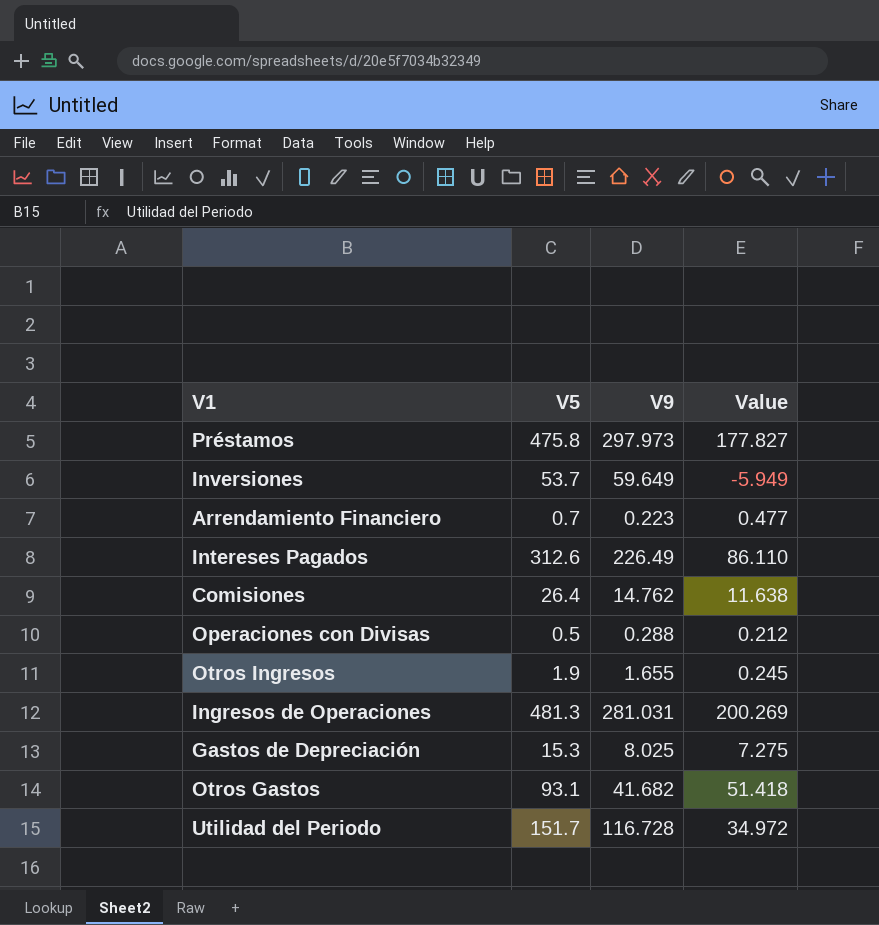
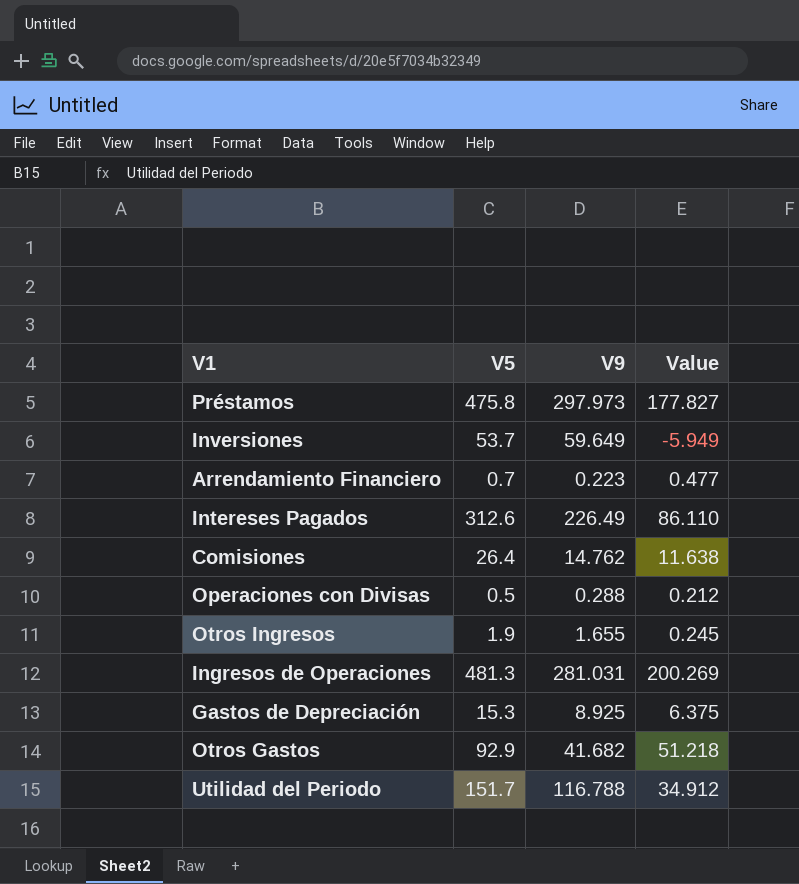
Gastos de Depreciación | V9: 8.025 -> 8.925
Gastos de Depreciación | Value: 7.275 -> 6.375
Otros Gastos | V5: 93.1 -> 92.9
Otros Gastos | Value: 51.418 -> 51.218
Utilidad del Periodo | V9: 116.728 -> 116.788
Utilidad del Periodo | Value: 34.972 -> 34.912

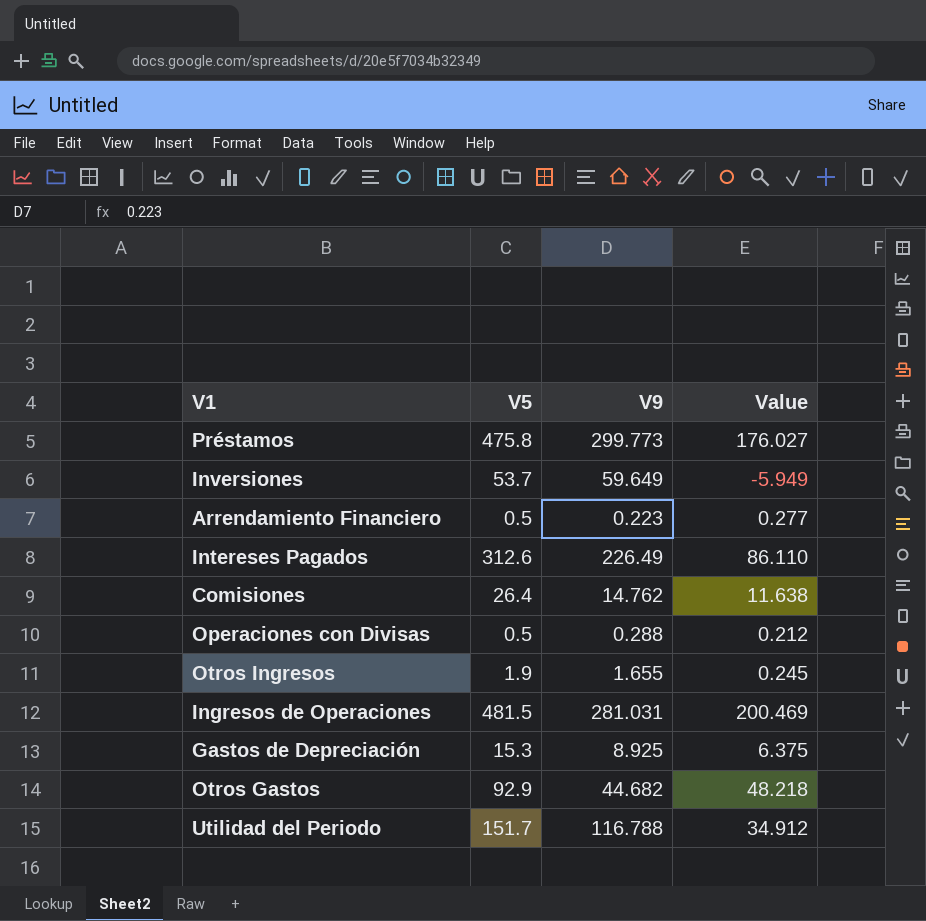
Préstamos | V9: 297.973 -> 299.773
Préstamos | Value: 177.827 -> 176.027
Arrendamiento Financiero | V5: 0.7 -> 0.5
Arrendamiento Financiero | Value: 0.477 -> 0.277
Ingresos de Operaciones | V5: 481.3 -> 481.5
Ingresos de Operaciones | Value: 200.269 -> 200.469
Otros Gastos | V9: 41.682 -> 44.682
Otros Gastos | Value: 51.218 -> 48.218

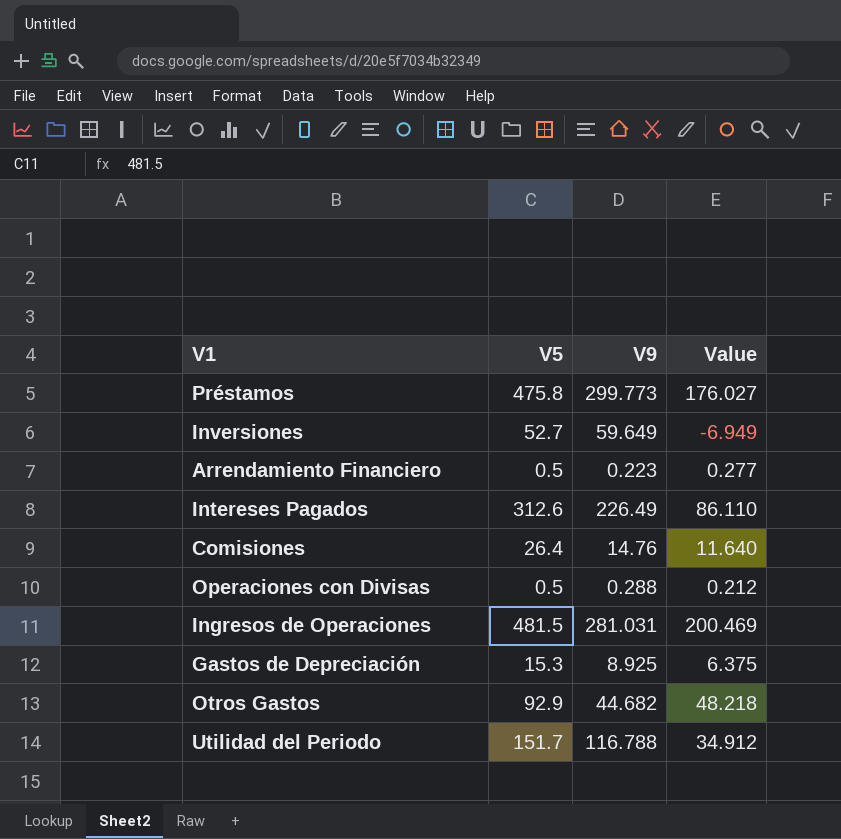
row Otros Ingresos: 1.9 | 1.655 | 0.245 -> none
Inversiones | V5: 53.7 -> 52.7
Inversiones | Value: -5.949 -> -6.949
Comisiones | V9: 14.762 -> 14.76
Comisiones | Value: 11.638 -> 11.640

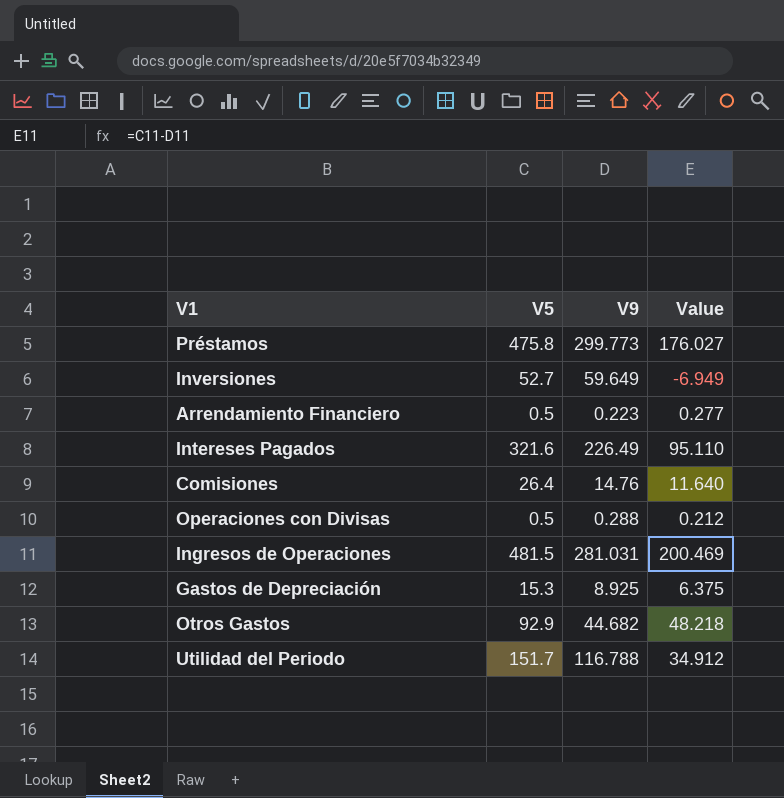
Intereses Pagados | V5: 312.6 -> 321.6
Intereses Pagados | Value: 86.110 -> 95.110

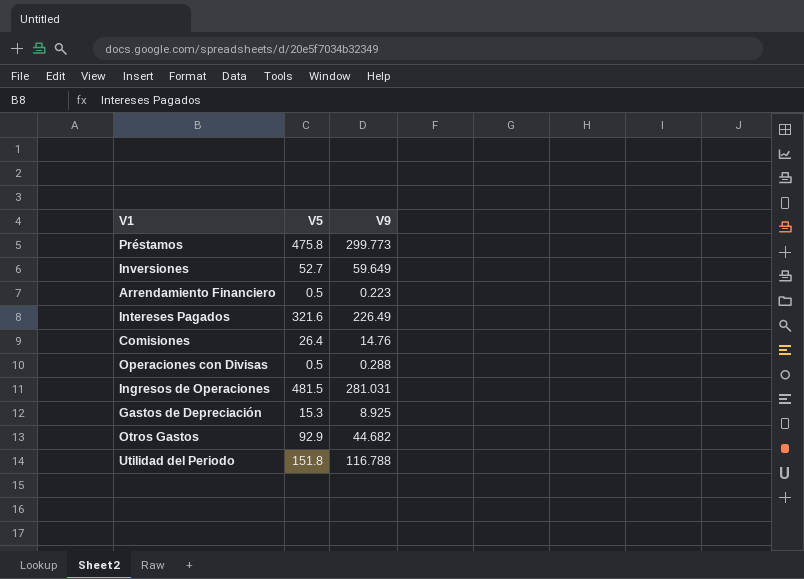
column Value | formula: [V5] - [V9] -> none
Utilidad del Periodo | V5: 151.7 -> 151.8

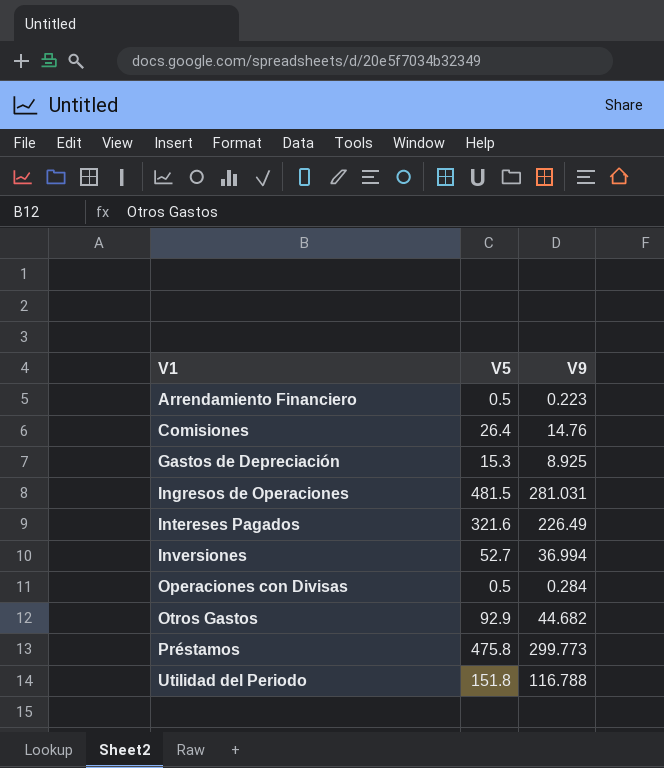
row order: none -> V1 ascending
Inversiones | V9: 59.649 -> 36.994
Operaciones con Divisas | V9: 0.288 -> 0.284

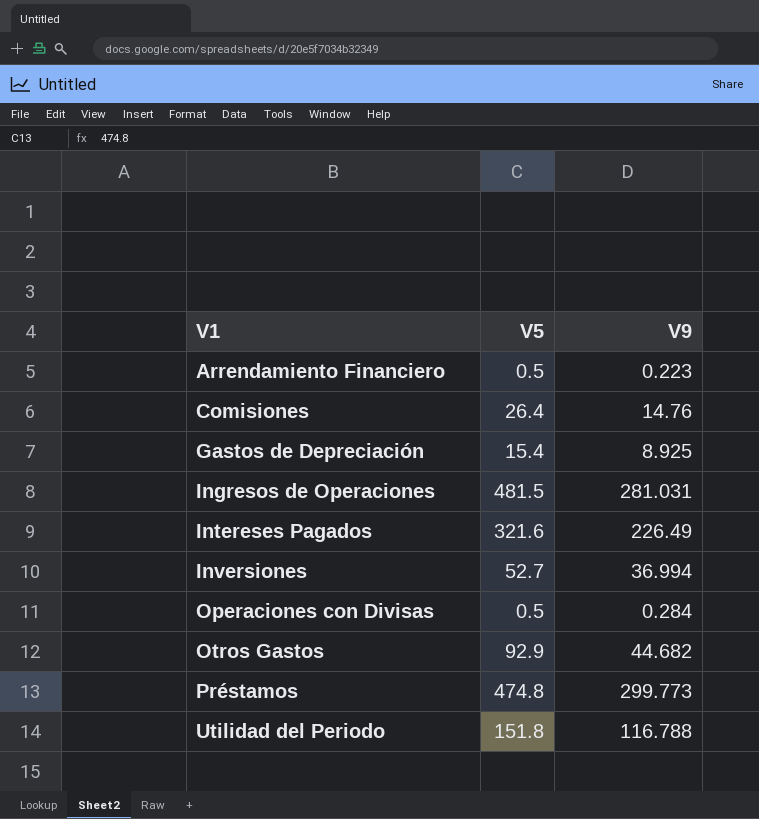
Gastos de Depreciación | V5: 15.3 -> 15.4
Préstamos | V5: 475.8 -> 474.8

